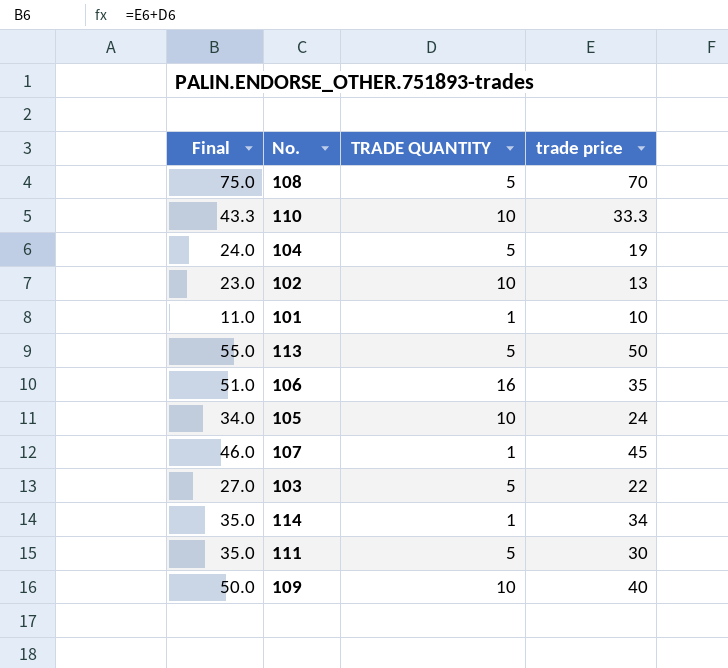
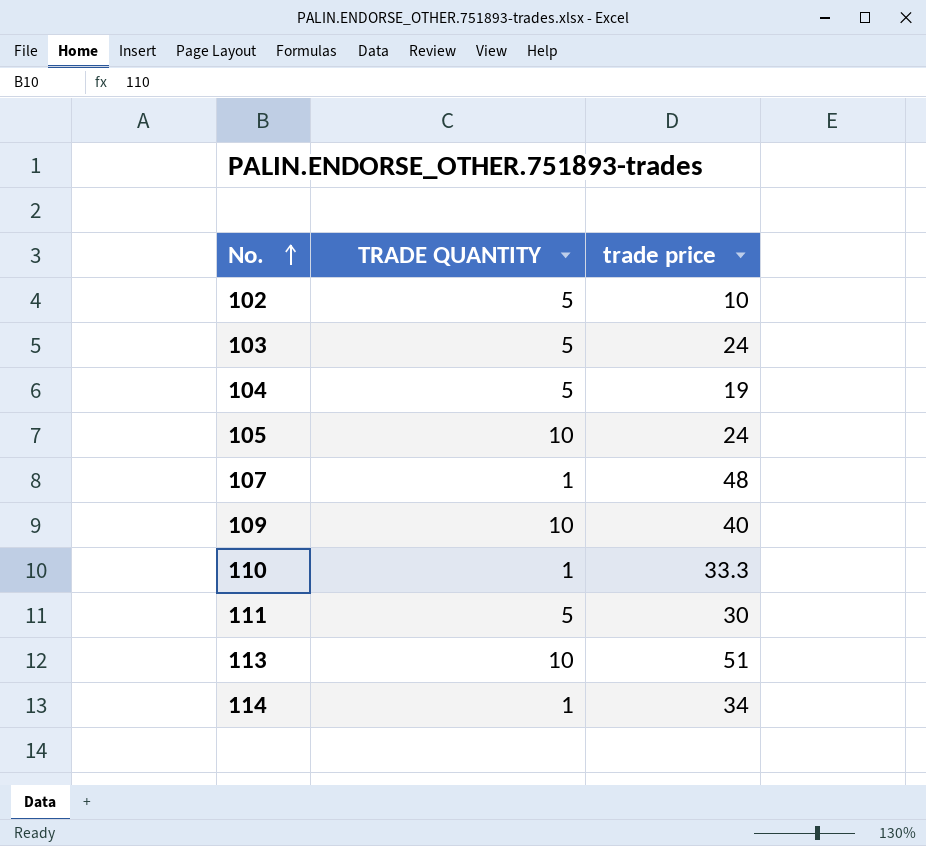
row order: none -> No. ascending
column Final | formula: [TRADE QUANTITY] + [trade price] -> none
row 108: 75.0 | 5 | 70 -> none
row 101: 11.0 | 1 | 10 -> none
row 106: 51.0 | 16 | 35 -> none
102 | TRADE QUANTITY: 10 -> 5
102 | trade price: 13 -> 10
103 | trade price: 22 -> 24
107 | trade price: 45 -> 48
110 | TRADE QUANTITY: 10 -> 1
113 | TRADE QUANTITY: 5 -> 10
113 | trade price: 50 -> 51

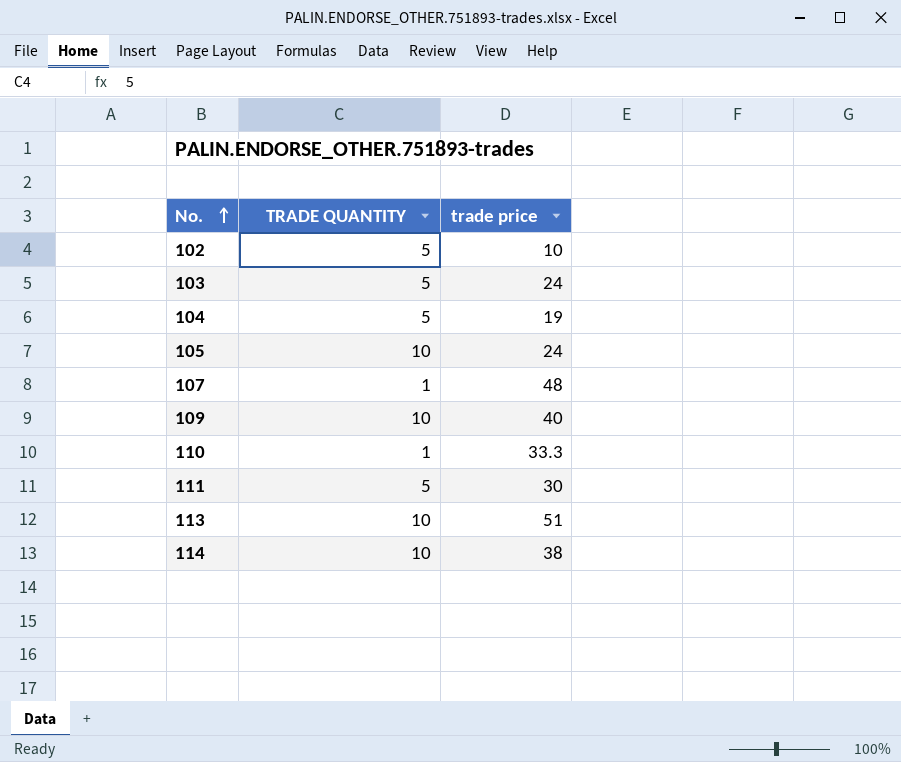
114 | TRADE QUANTITY: 1 -> 10
114 | trade price: 34 -> 38

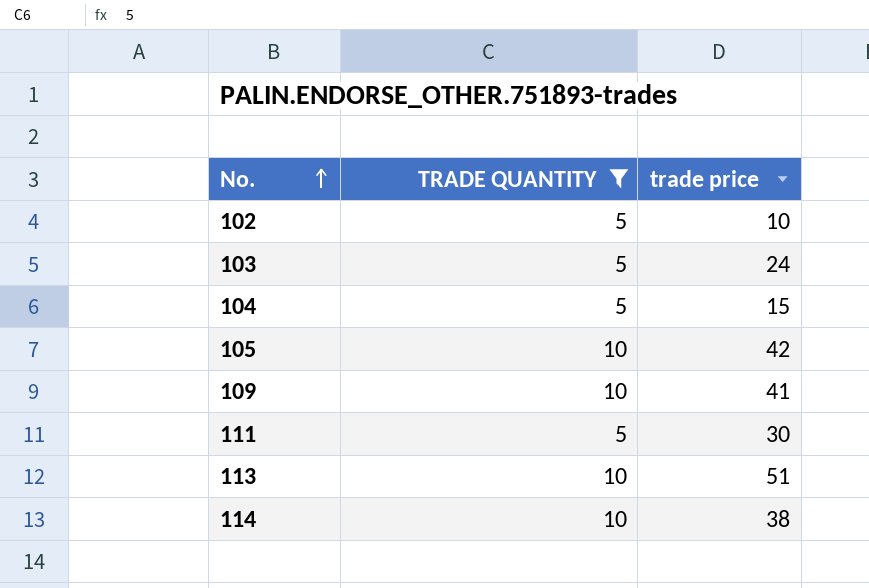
filter: none -> TRADE QUANTITY != 1
104 | trade price: 19 -> 15
105 | trade price: 24 -> 42
109 | trade price: 40 -> 41

